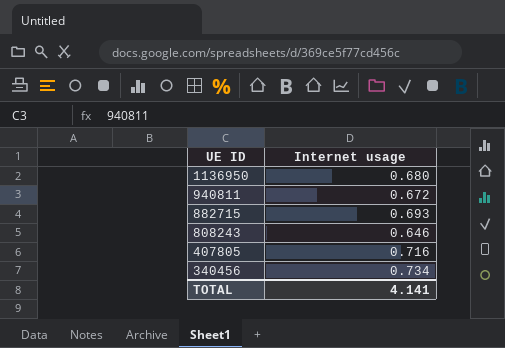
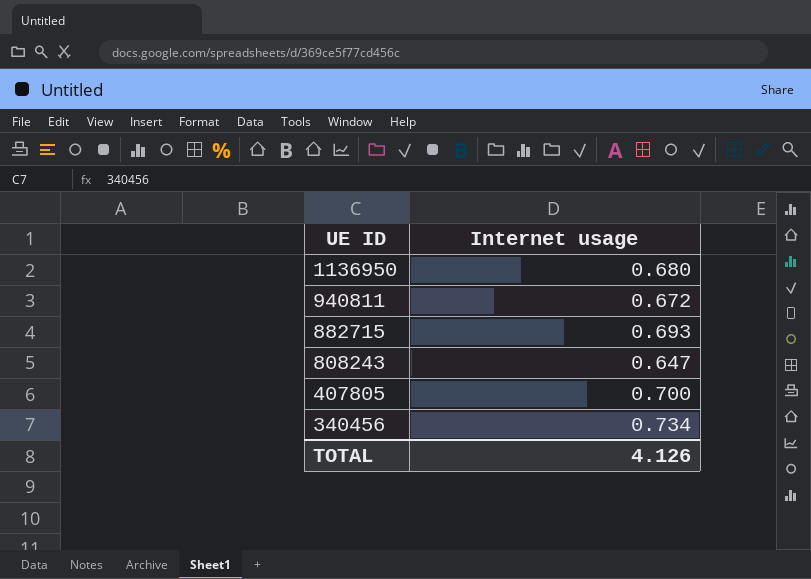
808243 | Internet usage: 0.646 -> 0.647
407805 | Internet usage: 0.716 -> 0.700
TOTAL | Internet usage: 4.141 -> 4.126

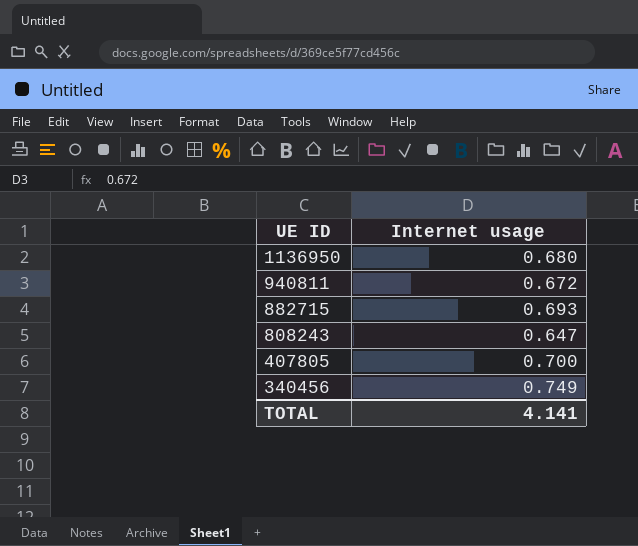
340456 | Internet usage: 0.734 -> 0.749
TOTAL | Internet usage: 4.126 -> 4.141

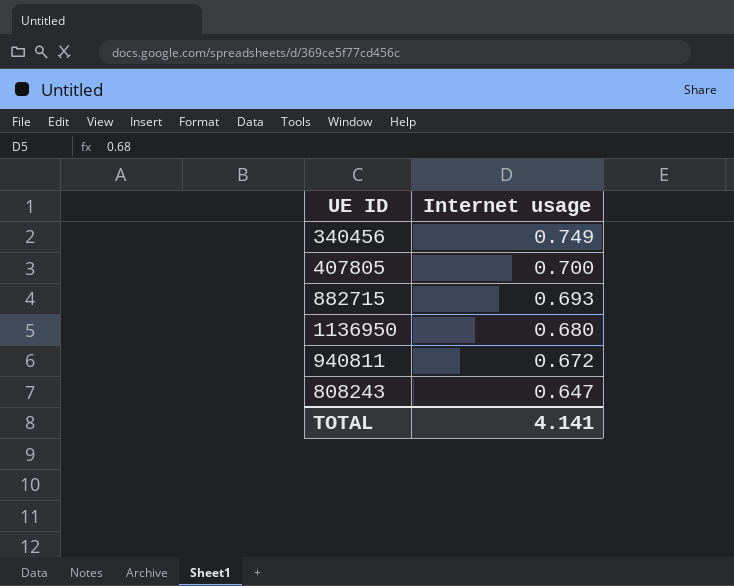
row order: UE ID descending -> Internet usage descending

